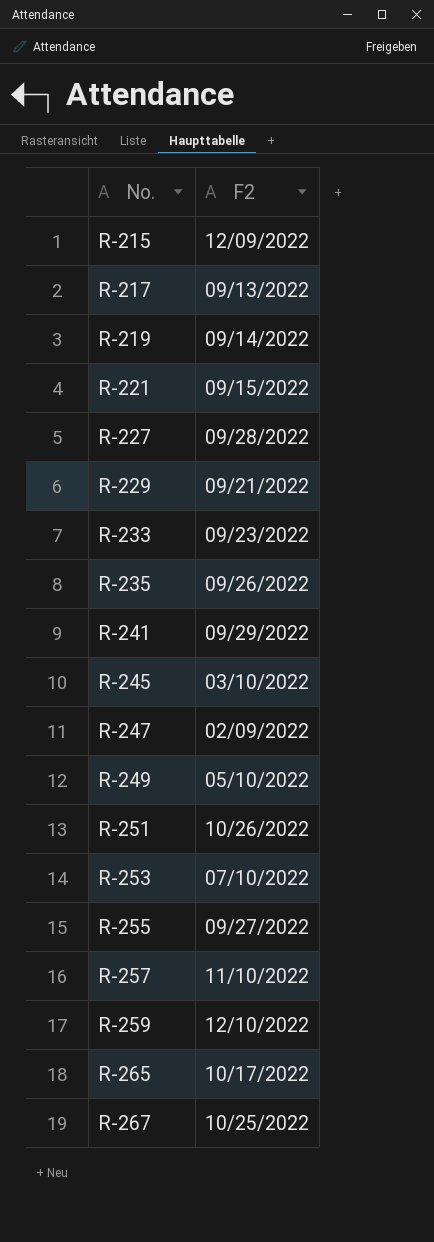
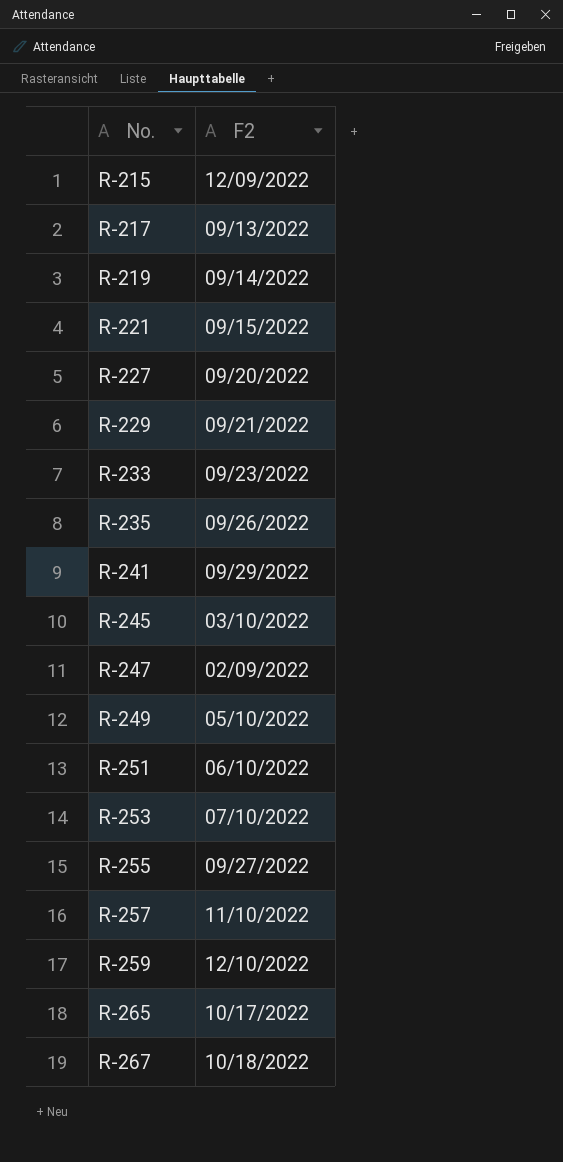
R-227 | F2: 09/28/2022 -> 09/20/2022
R-251 | F2: 10/26/2022 -> 06/10/2022
R-267 | F2: 10/25/2022 -> 10/18/2022

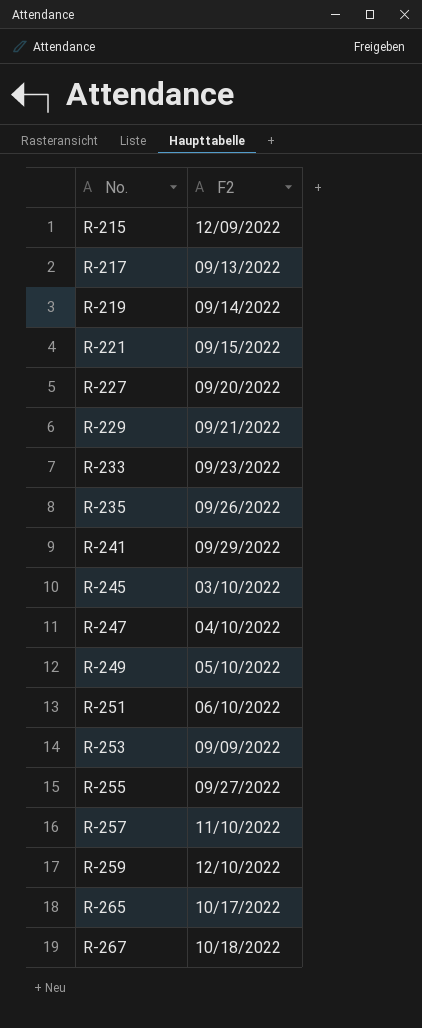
R-247 | F2: 02/09/2022 -> 04/10/2022
R-253 | F2: 07/10/2022 -> 09/09/2022

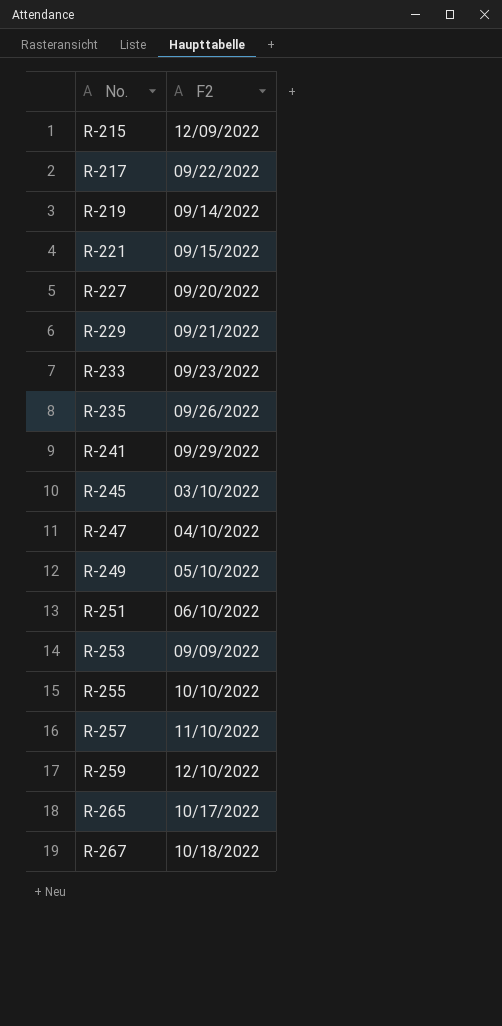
R-217 | F2: 09/13/2022 -> 09/22/2022
R-255 | F2: 09/27/2022 -> 10/10/2022

